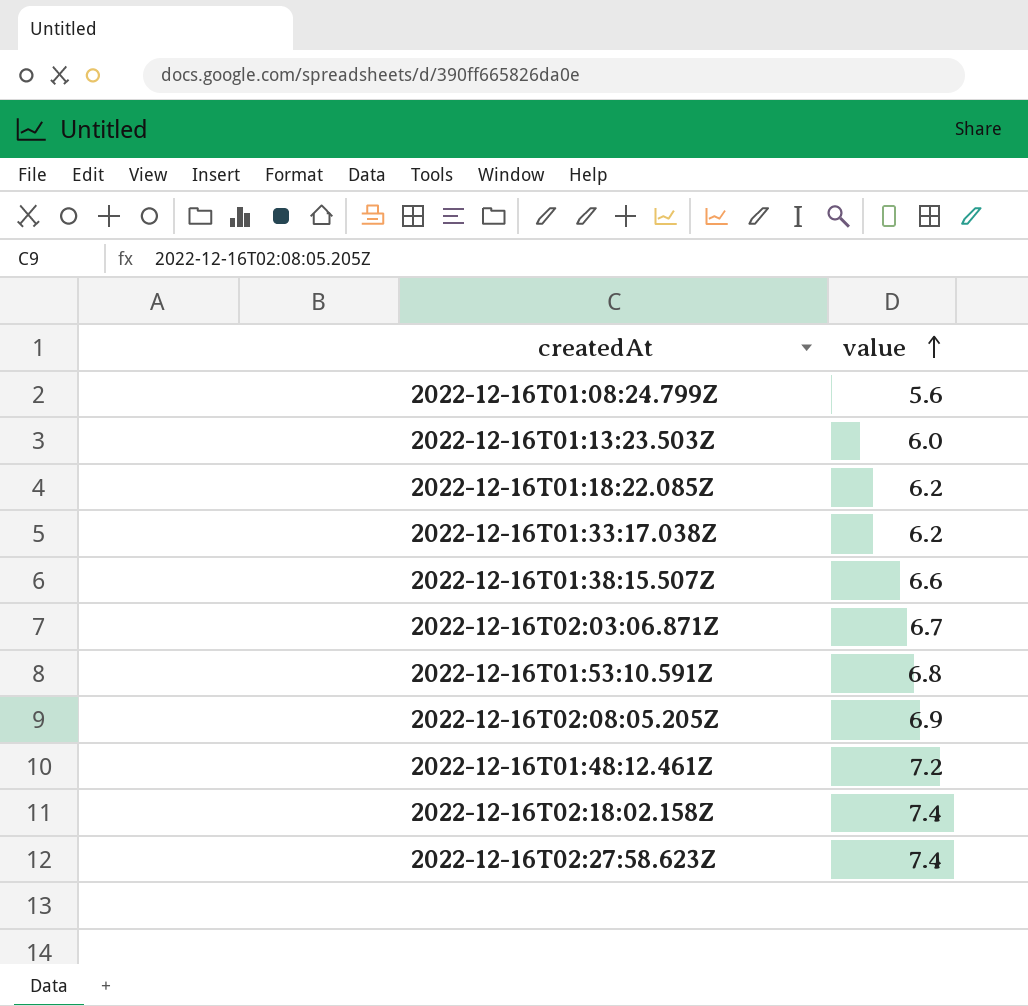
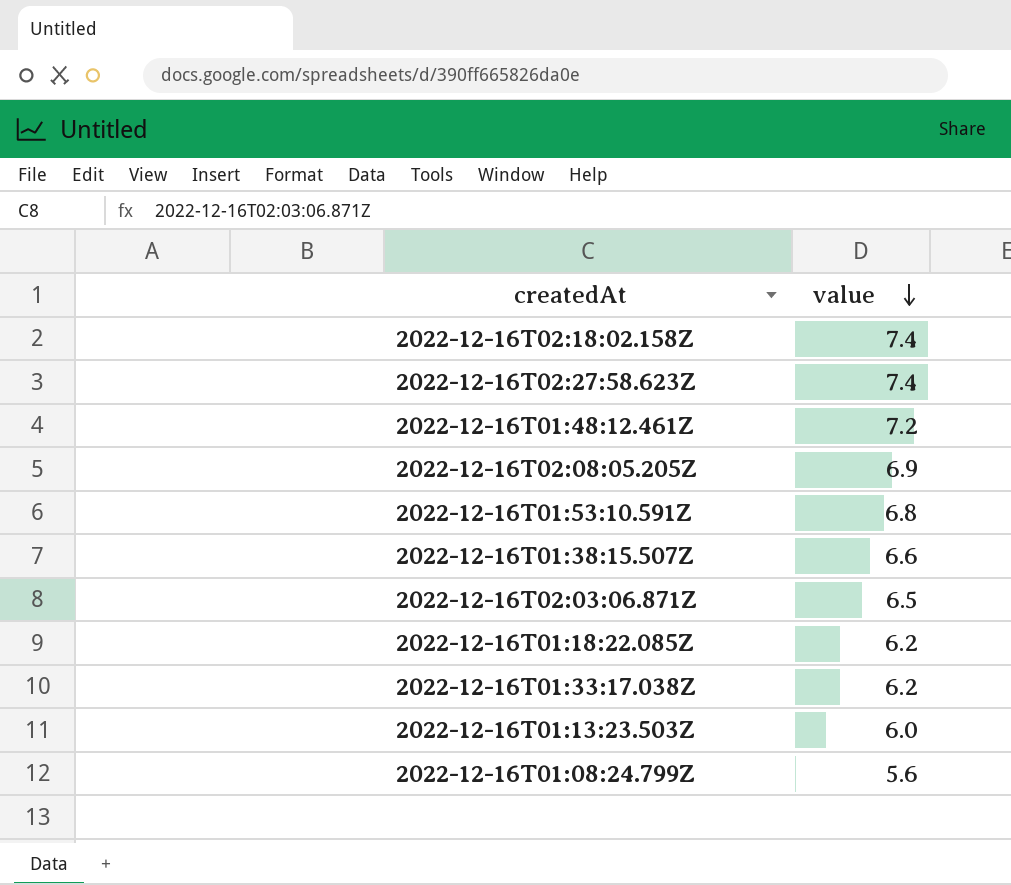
row order: value ascending -> value descending
2022-12-16T02:03:06.871Z | value: 6.7 -> 6.5

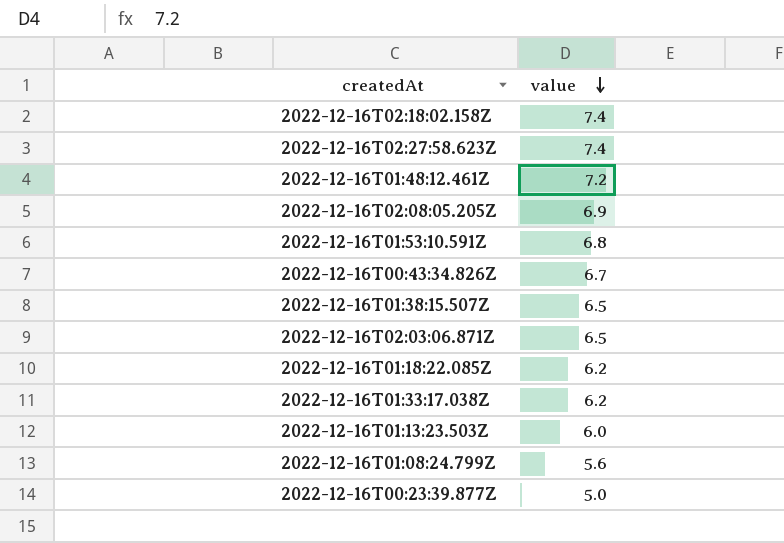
row 2022-12-16T00:43:34.826Z: none -> 6.7
2022-12-16T01:38:15.507Z | value: 6.6 -> 6.5
row 2022-12-16T00:23:39.877Z: none -> 5.0

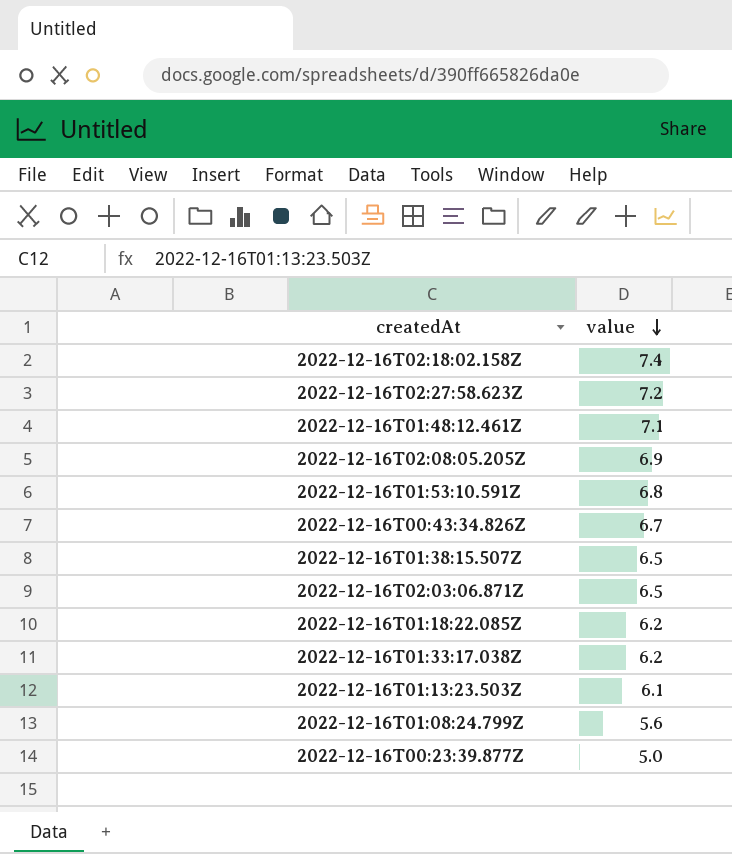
2022-12-16T02:27:58.623Z | value: 7.4 -> 7.2
2022-12-16T01:48:12.461Z | value: 7.2 -> 7.1
2022-12-16T01:13:23.503Z | value: 6.0 -> 6.1

